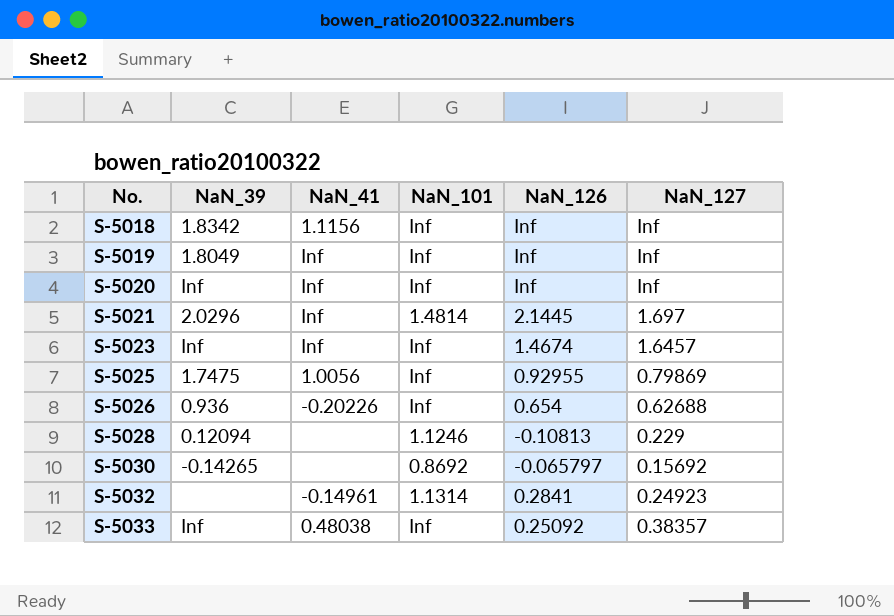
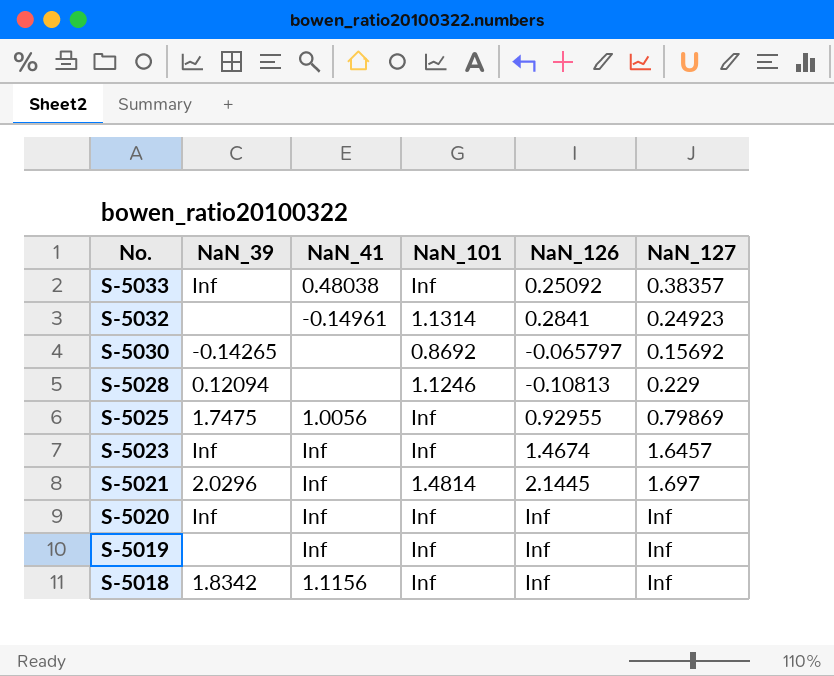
row order: No. ascending -> No. descending
row S-5026: 0.936 | -0.20226 | Inf | 0.654 | 0.62688 -> none
S-5019 | NaN_39: 1.8049 -> none

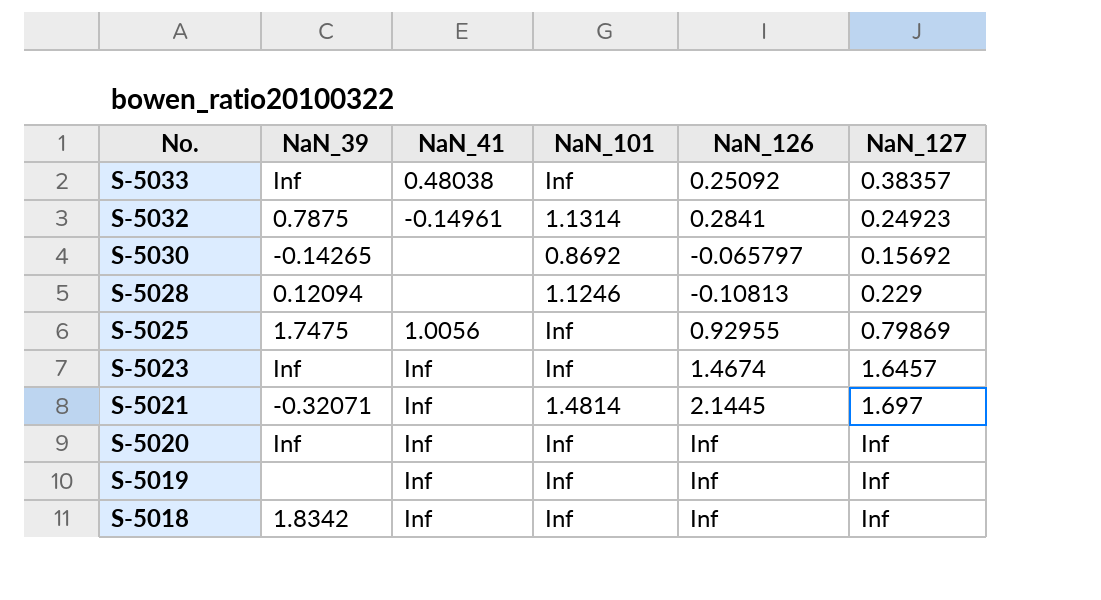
S-5032 | NaN_39: none -> 0.7875
S-5021 | NaN_39: 2.0296 -> -0.32071
S-5018 | NaN_41: 1.1156 -> Inf

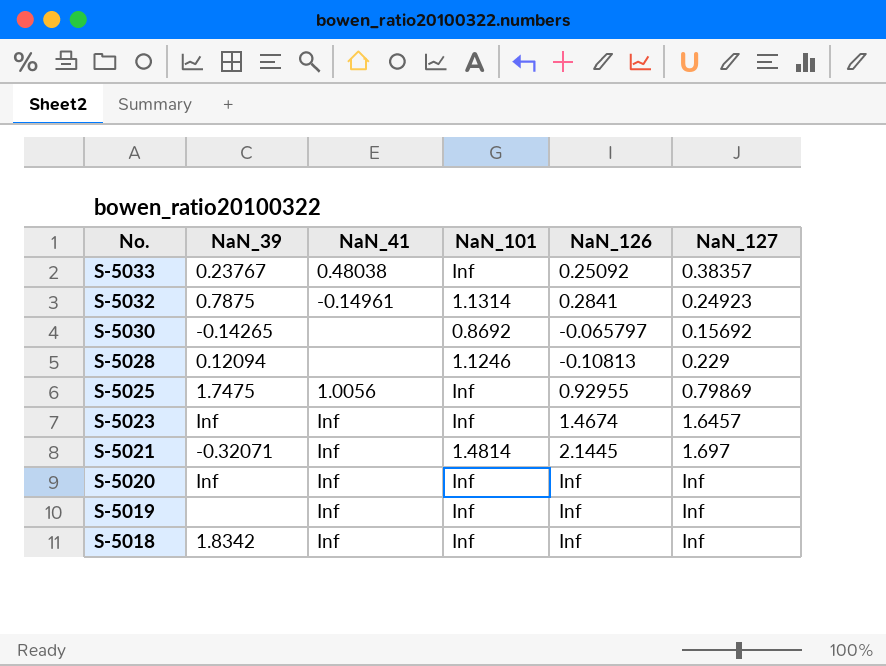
S-5033 | NaN_39: Inf -> 0.23767

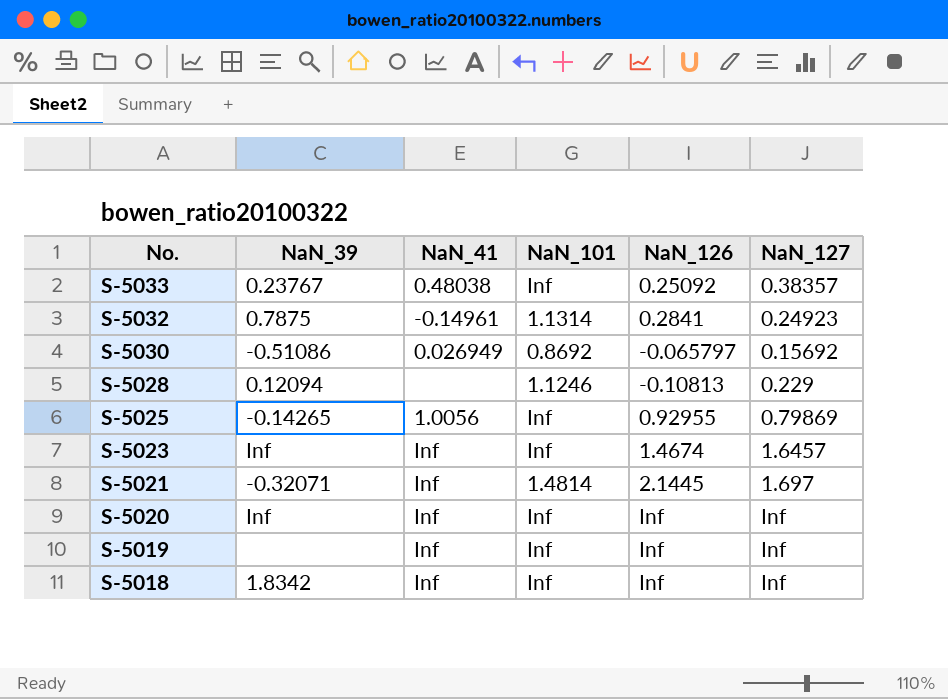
S-5030 | NaN_39: -0.14265 -> -0.51086
S-5030 | NaN_41: none -> 0.026949
S-5025 | NaN_39: 1.7475 -> -0.14265

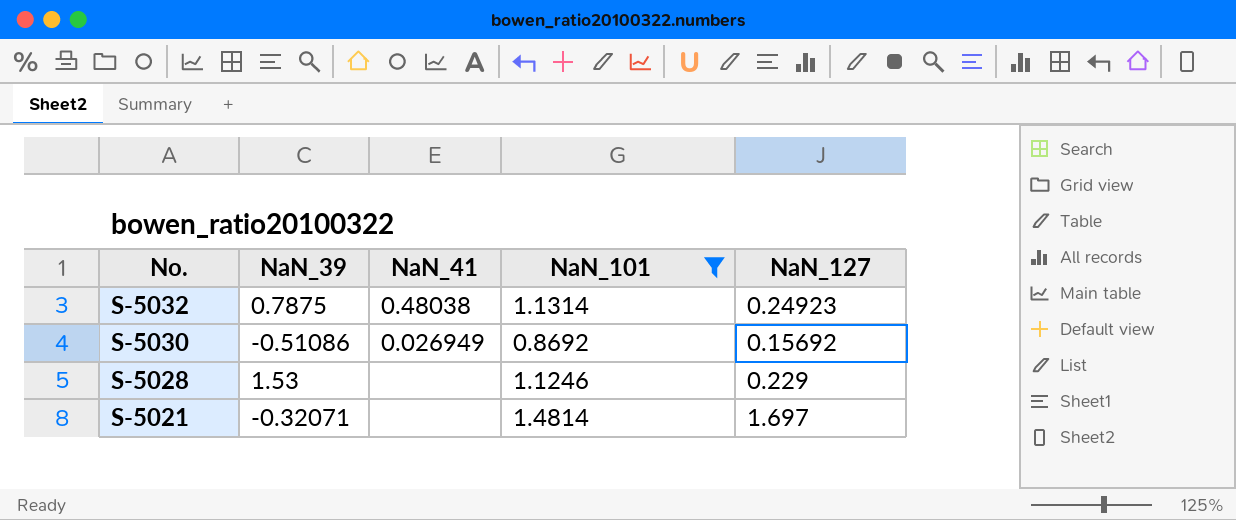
filter: none -> NaN_101 != Inf
column NaN_126 | position: 5 -> none
S-5032 | NaN_41: -0.14961 -> 0.48038
S-5028 | NaN_39: 0.12094 -> 1.53
S-5021 | NaN_41: Inf -> none

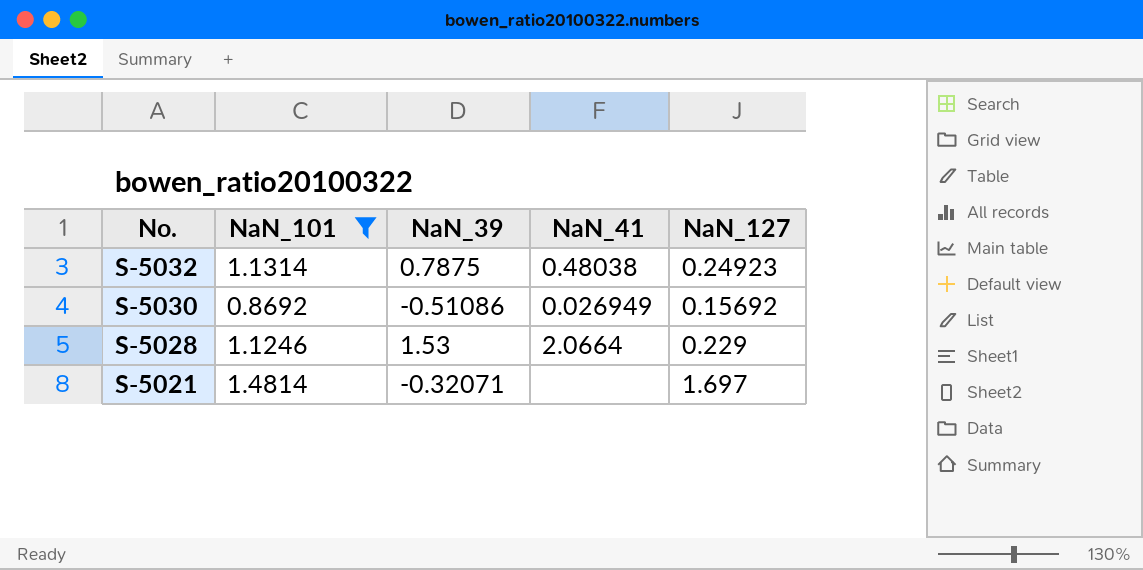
column NaN_101 | position: 4 -> 2
S-5028 | NaN_41: none -> 2.0664

